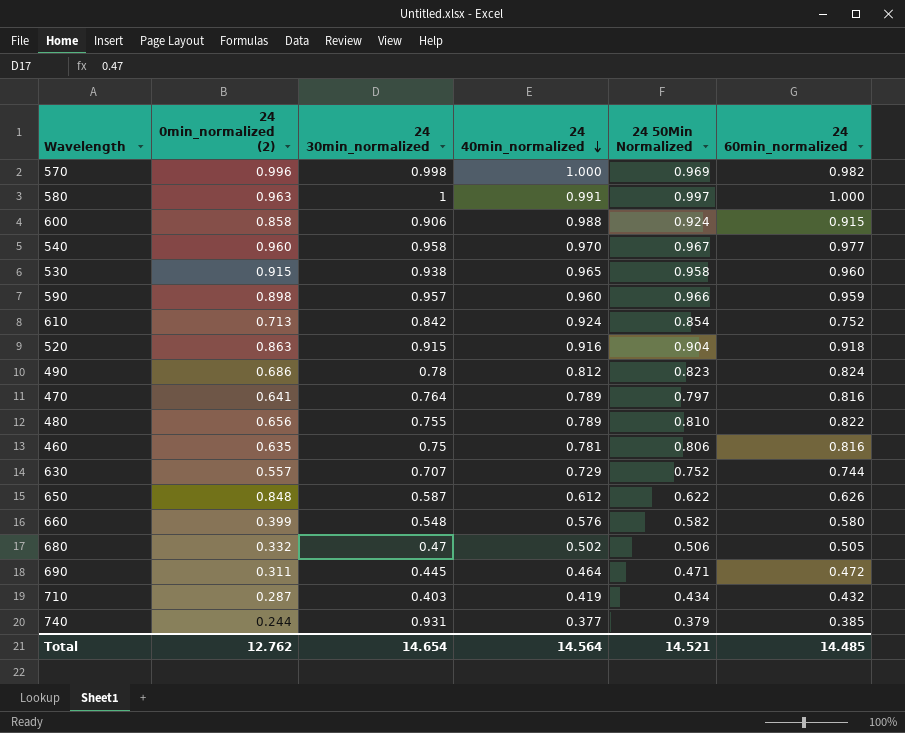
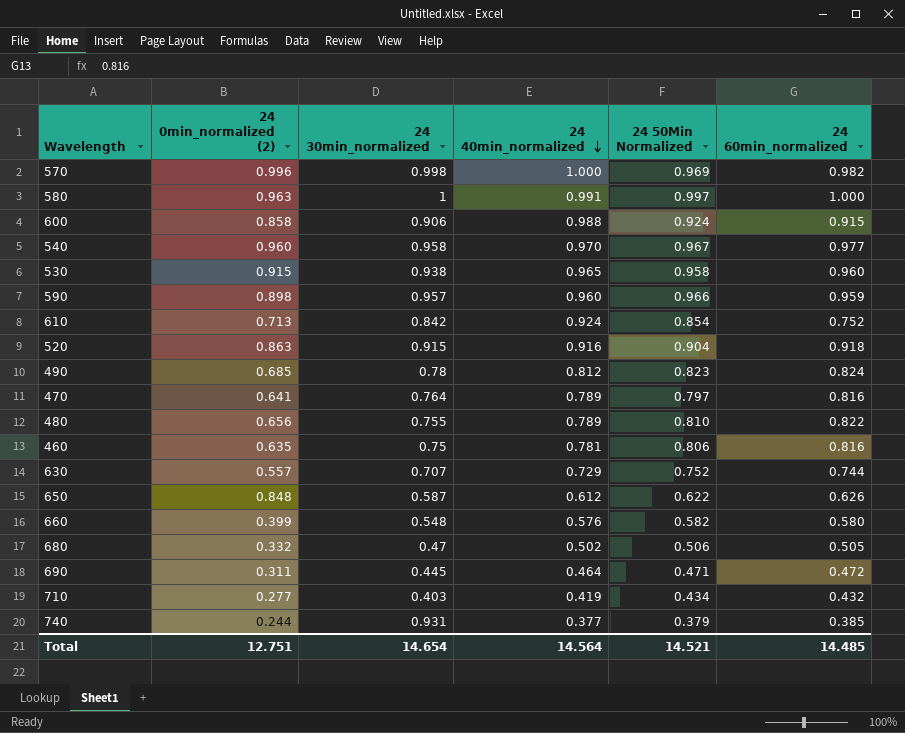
490 | 24 0min_normalized (2): 0.686 -> 0.685
710 | 24 0min_normalized (2): 0.287 -> 0.277
Total | 24 0min_normalized (2): 12.762 -> 12.751

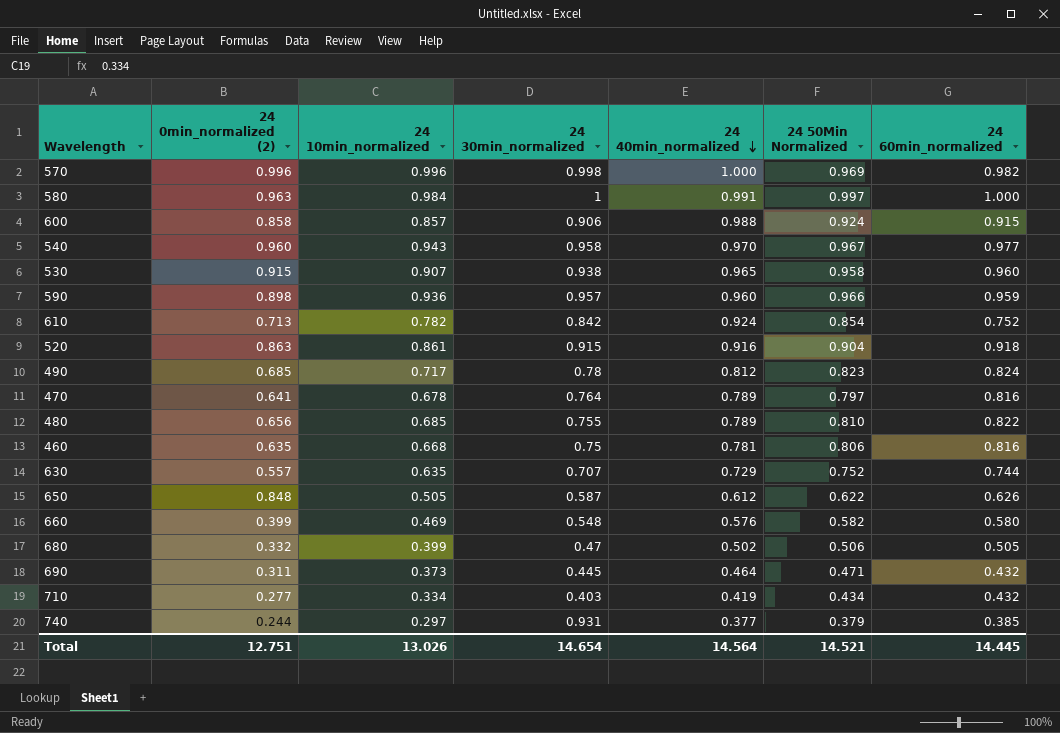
column 24 10min_normalized | position: none -> 3
690 | 24 60min_normalized: 0.472 -> 0.432
Total | 24 60min_normalized: 14.485 -> 14.445

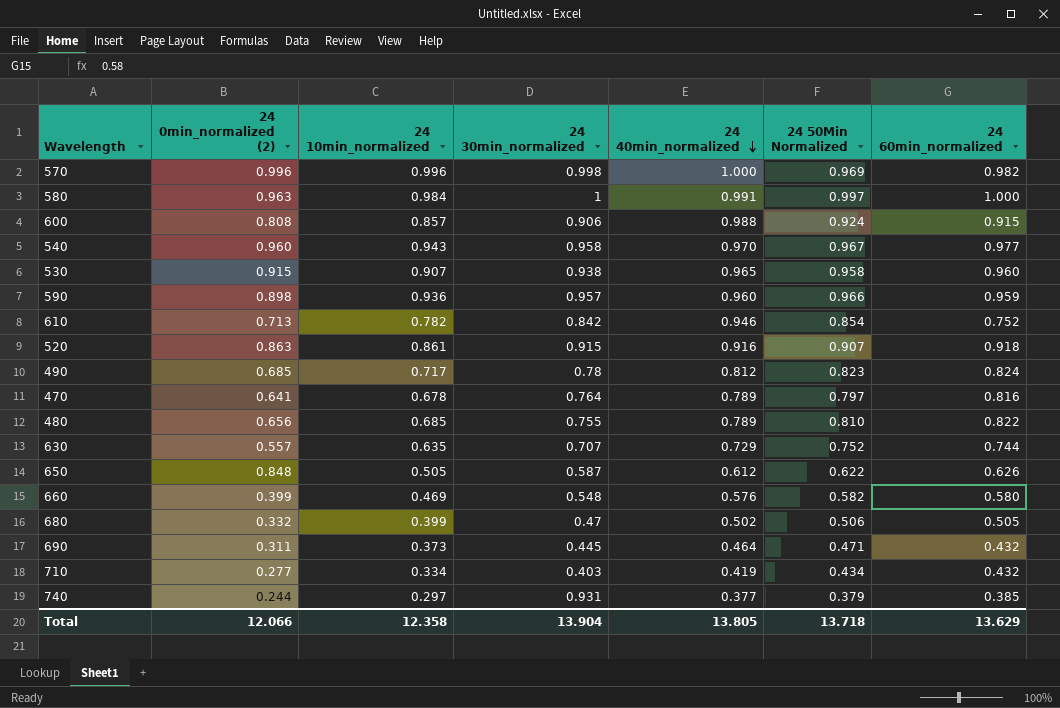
row 460: 0.635 | 0.668 | 0.75 | 0.781 | 0.806 | 0.816 -> none
600 | 24 0min_normalized (2): 0.858 -> 0.808
610 | 24 40min_normalized: 0.924 -> 0.946
520 | 24 50Min Normalized: 0.904 -> 0.907
Total | 24 0min_normalized (2): 12.751 -> 12.066
Total | 24 10min_normalized: 13.026 -> 12.358
Total | 24 30min_normalized: 14.654 -> 13.904
Total | 24 40min_normalized: 14.564 -> 13.805
Total | 24 50Min Normalized: 14.521 -> 13.718
Total | 24 60min_normalized: 14.445 -> 13.629

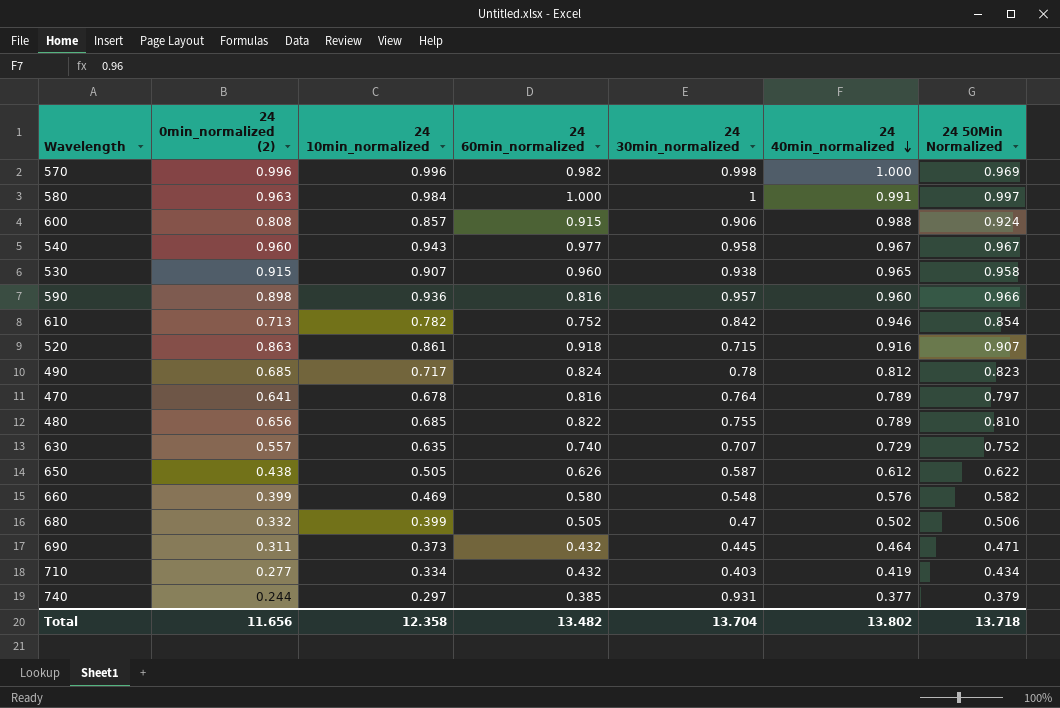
column 24 60min_normalized | position: 7 -> 4
540 | 24 40min_normalized: 0.970 -> 0.967
590 | 24 60min_normalized: 0.959 -> 0.816
520 | 24 30min_normalized: 0.915 -> 0.715
630 | 24 60min_normalized: 0.744 -> 0.740
650 | 24 0min_normalized (2): 0.848 -> 0.438
Total | 24 0min_normalized (2): 12.066 -> 11.656
Total | 24 60min_normalized: 13.629 -> 13.482
Total | 24 30min_normalized: 13.904 -> 13.704
Total | 24 40min_normalized: 13.805 -> 13.802

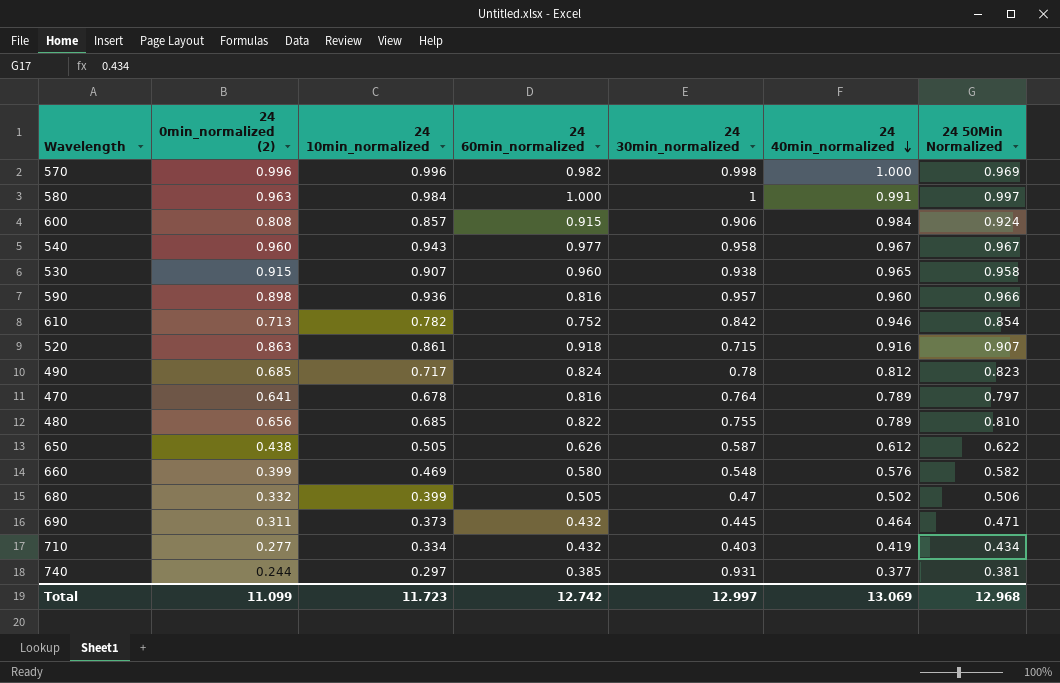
row 630: 0.557 | 0.635 | 0.740 | 0.707 | 0.729 | 0.752 -> none
600 | 24 40min_normalized: 0.988 -> 0.984
740 | 24 50Min Normalized: 0.379 -> 0.381
Total | 24 0min_normalized (2): 11.656 -> 11.099
Total | 24 10min_normalized: 12.358 -> 11.723
Total | 24 60min_normalized: 13.482 -> 12.742
Total | 24 30min_normalized: 13.704 -> 12.997
Total | 24 40min_normalized: 13.802 -> 13.069
Total | 24 50Min Normalized: 13.718 -> 12.968

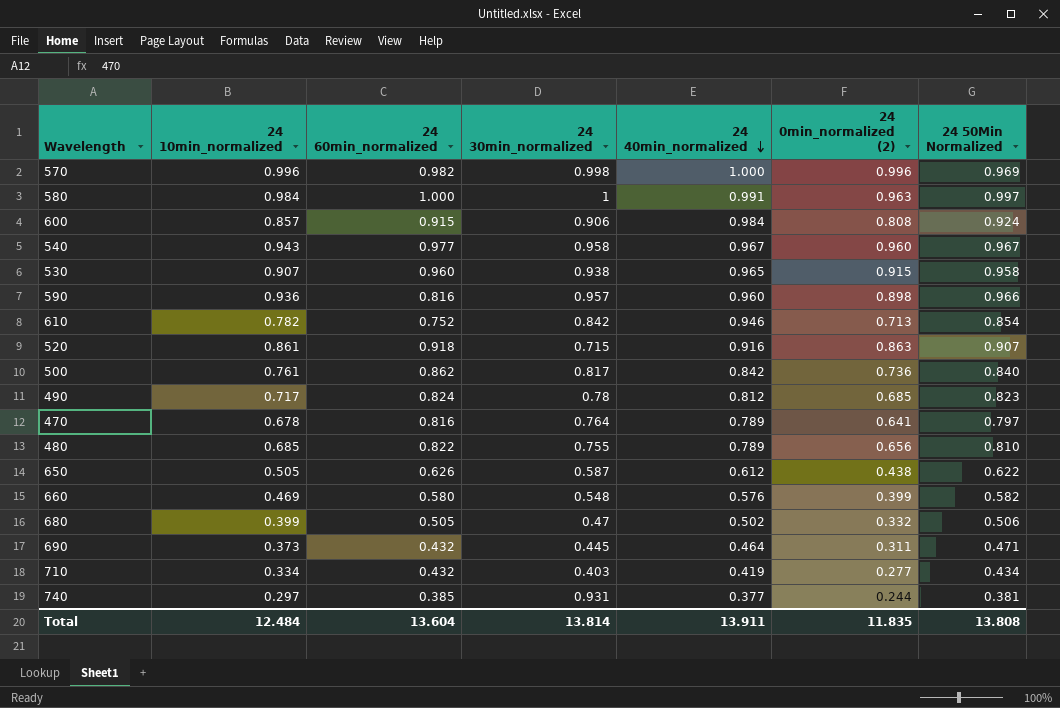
column 24 0min_normalized (2) | position: 2 -> 6
row 500: none -> 0.761 | 0.862 | 0.817 | 0.842 | 0.736 | 0.840
Total | 24 10min_normalized: 11.723 -> 12.484
Total | 24 60min_normalized: 12.742 -> 13.604
Total | 24 30min_normalized: 12.997 -> 13.814
Total | 24 40min_normalized: 13.069 -> 13.911
Total | 24 0min_normalized (2): 11.099 -> 11.835
Total | 24 50Min Normalized: 12.968 -> 13.808

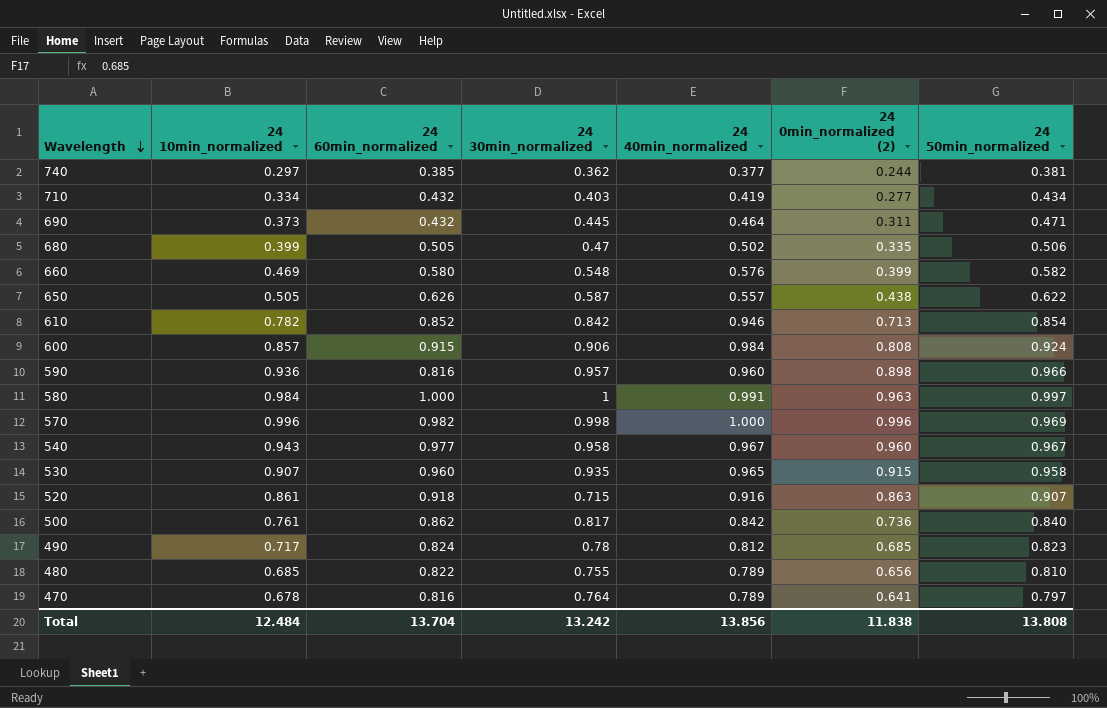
row order: 24 40min_normalized descending -> Wavelength descending
column name: 24 50Min Normalized -> 24 50min_normalized
740 | 24 30min_normalized: 0.931 -> 0.362
680 | 24 0min_normalized (2): 0.332 -> 0.335
650 | 24 40min_normalized: 0.612 -> 0.557
610 | 24 60min_normalized: 0.752 -> 0.852
530 | 24 30min_normalized: 0.938 -> 0.935
Total | 24 60min_normalized: 13.604 -> 13.704
Total | 24 30min_normalized: 13.814 -> 13.242
Total | 24 40min_normalized: 13.911 -> 13.856
Total | 24 0min_normalized (2): 11.835 -> 11.838

